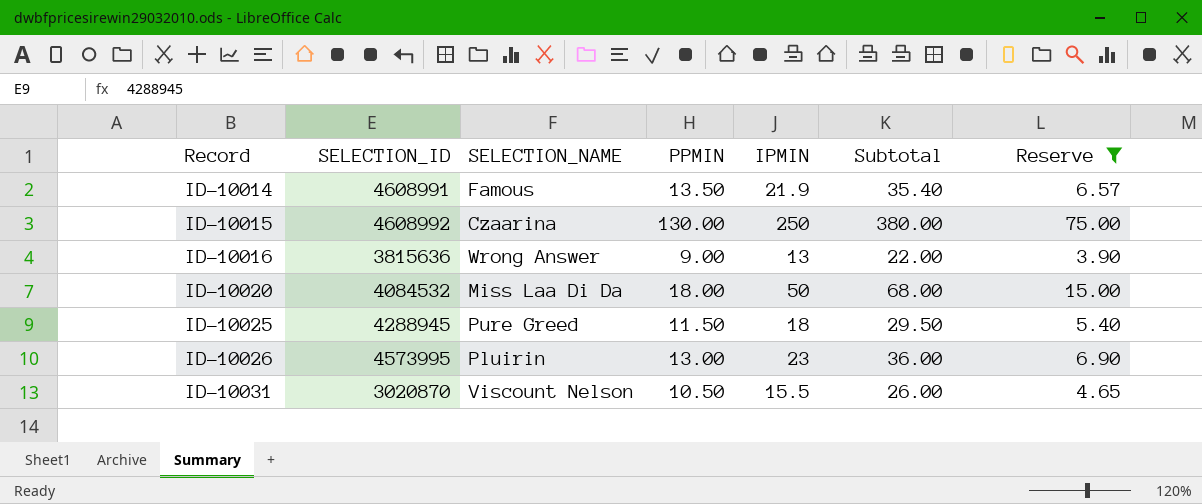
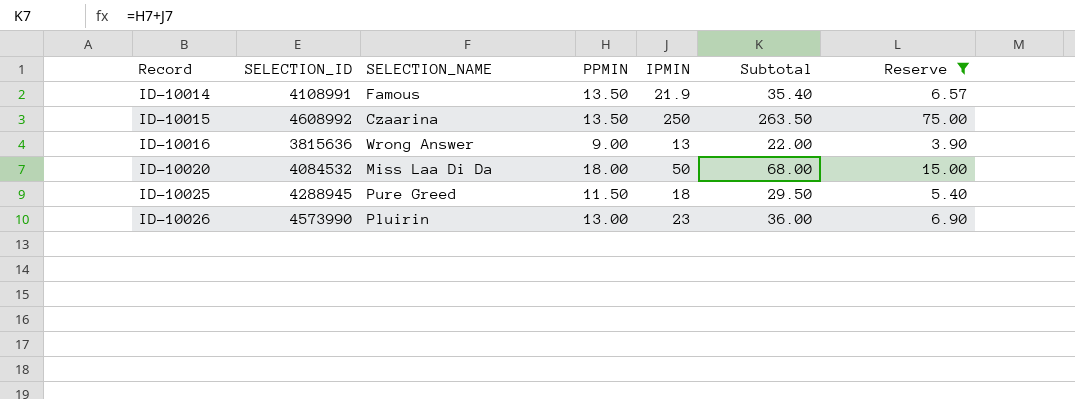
row ID-10031: 3020870 | Viscount Nelson | 10.50 | 15.5 | 26.00 | 4.65 -> none
ID-10014 | SELECTION_ID: 4608991 -> 4108991
ID-10015 | PPMIN: 130.00 -> 13.50
ID-10015 | Subtotal: 380.00 -> 263.50
ID-10026 | SELECTION_ID: 4573995 -> 4573990

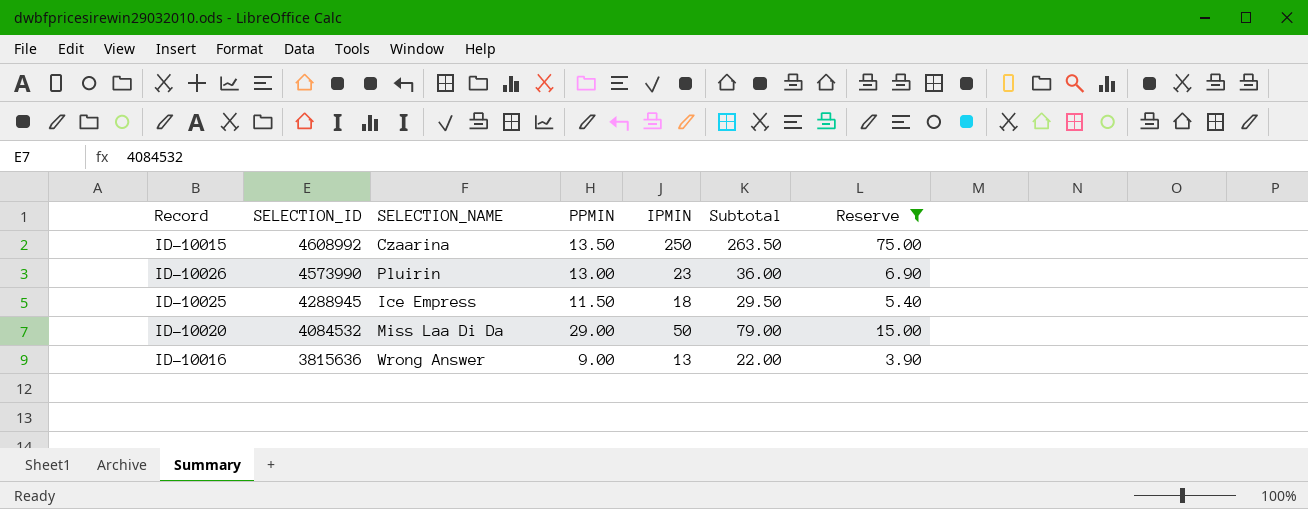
row order: Record ascending -> SELECTION_ID descending
row ID-10014: 4108991 | Famous | 13.50 | 21.9 | 35.40 | 6.57 -> none
ID-10025 | SELECTION_NAME: Pure Greed -> Ice Empress
ID-10020 | PPMIN: 18.00 -> 29.00
ID-10020 | Subtotal: 68.00 -> 79.00

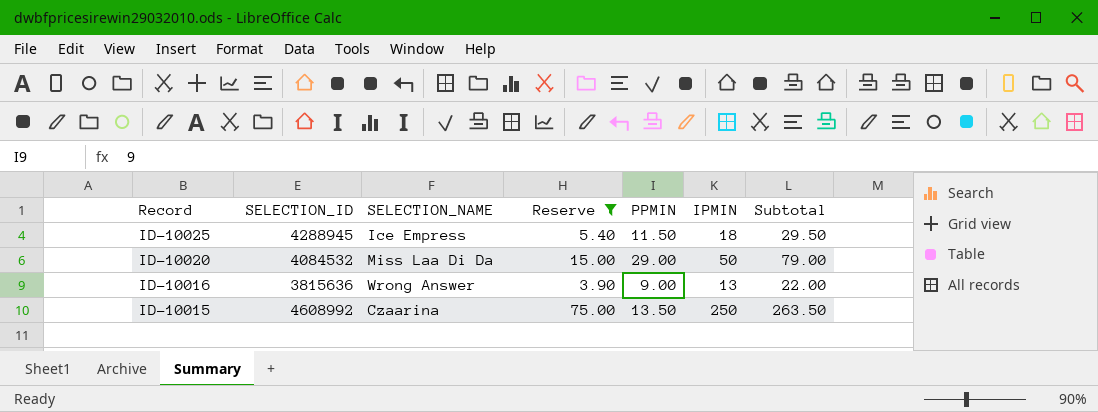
row order: SELECTION_ID descending -> Record descending
column Reserve | position: 7 -> 4
row ID-10026: 4573990 | Pluirin | 13.00 | 23 | 36.00 | 6.90 -> none

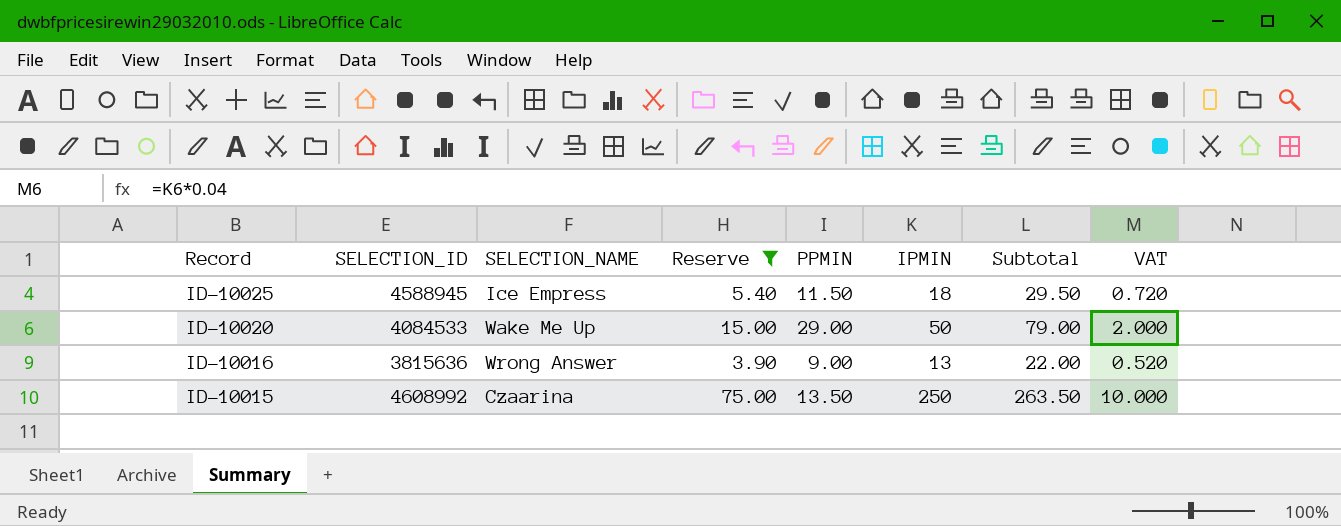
column VAT | formula: none -> [IPMIN] * 0.04
ID-10025 | SELECTION_ID: 4288945 -> 4588945
ID-10020 | SELECTION_ID: 4084532 -> 4084533
ID-10020 | SELECTION_NAME: Miss Laa Di Da -> Wake Me Up

